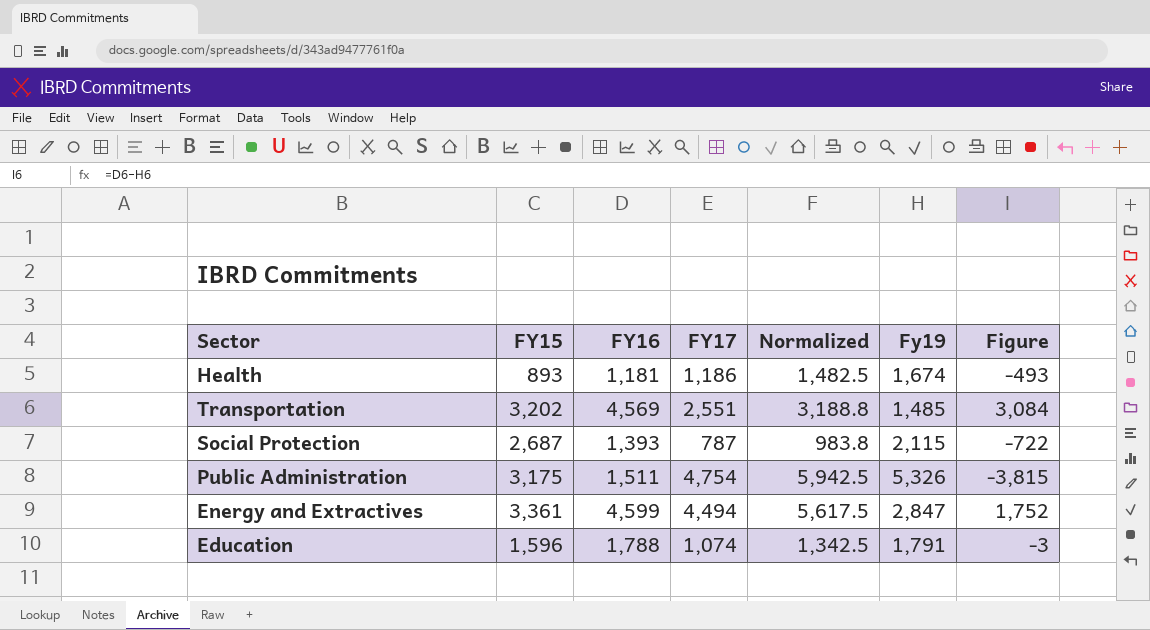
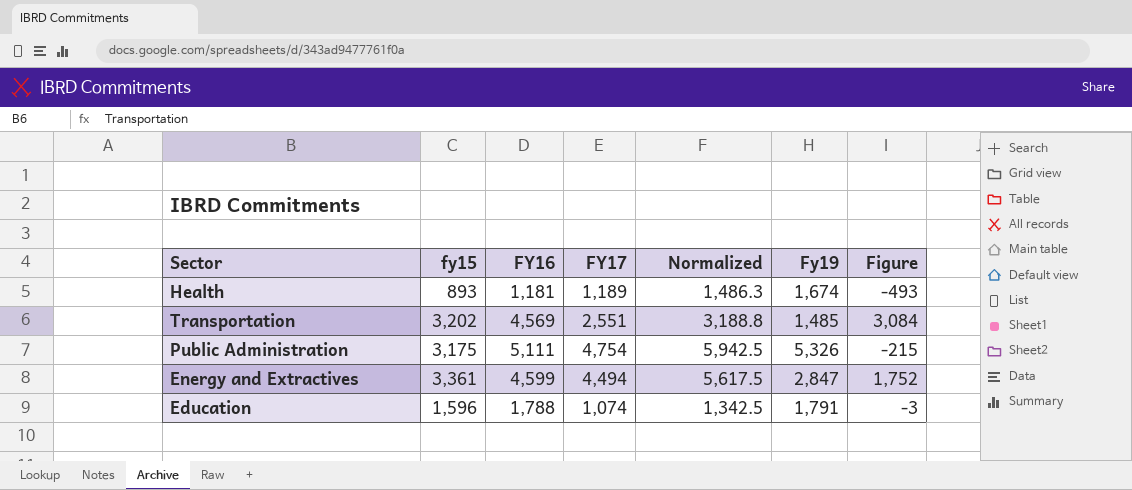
column name: FY15 -> fy15
row Social Protection: 2,687 | 1,393 | 787 | 983.8 | 2,115 | -722 -> none
Health | FY17: 1,186 -> 1,189
Health | Normalized: 1,482.5 -> 1,486.3
Public Administration | FY16: 1,511 -> 5,111
Public Administration | Figure: -3,815 -> -215

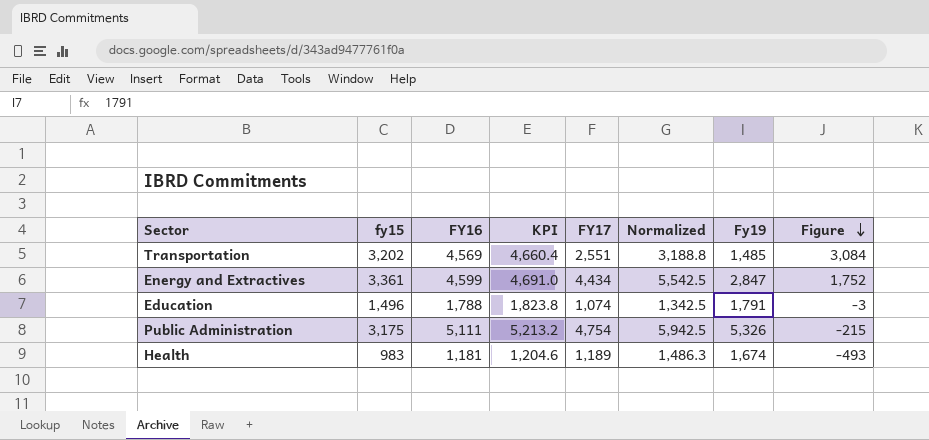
row order: none -> Figure descending
column KPI | formula: none -> [FY16] * 1.02
Energy and Extractives | FY17: 4,494 -> 4,434
Energy and Extractives | Normalized: 5,617.5 -> 5,542.5
Education | fy15: 1,596 -> 1,496
Health | fy15: 893 -> 983

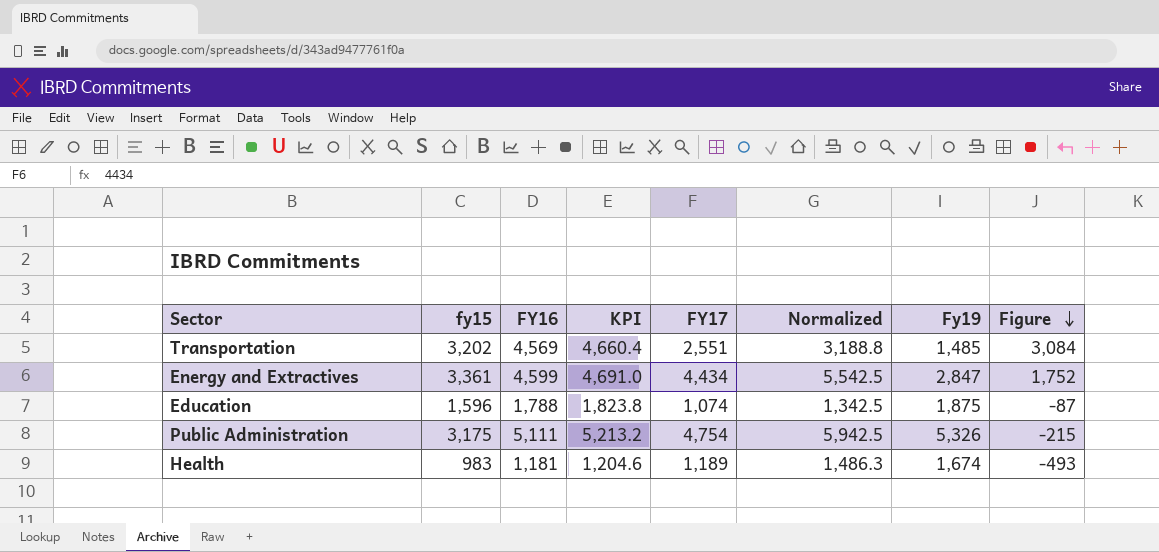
Education | fy15: 1,496 -> 1,596
Education | Fy19: 1,791 -> 1,875
Education | Figure: -3 -> -87

